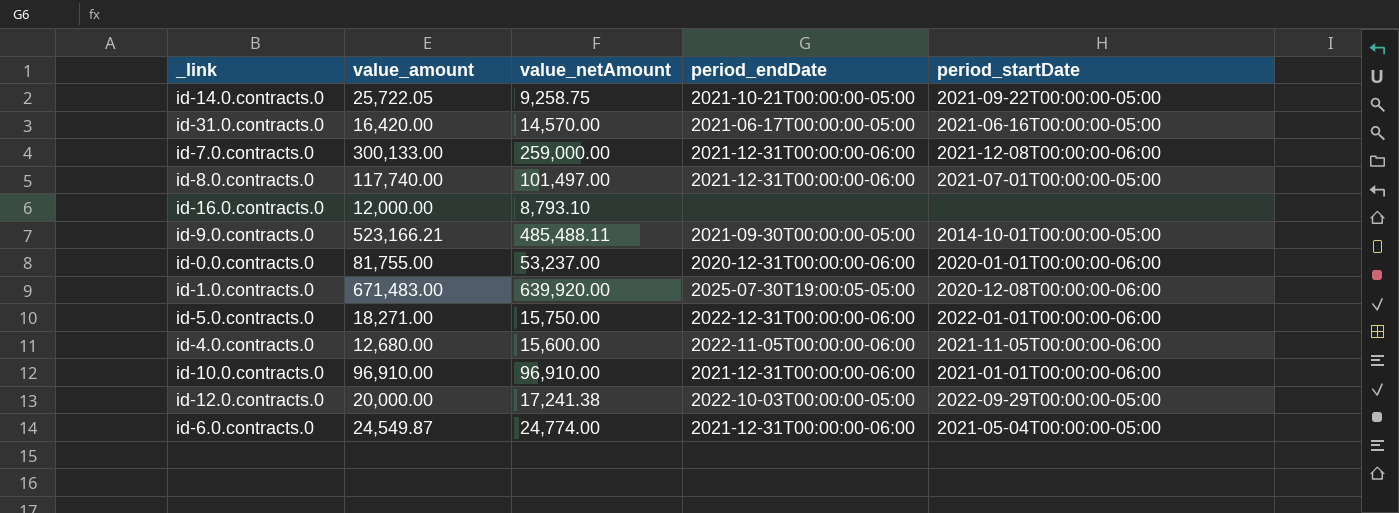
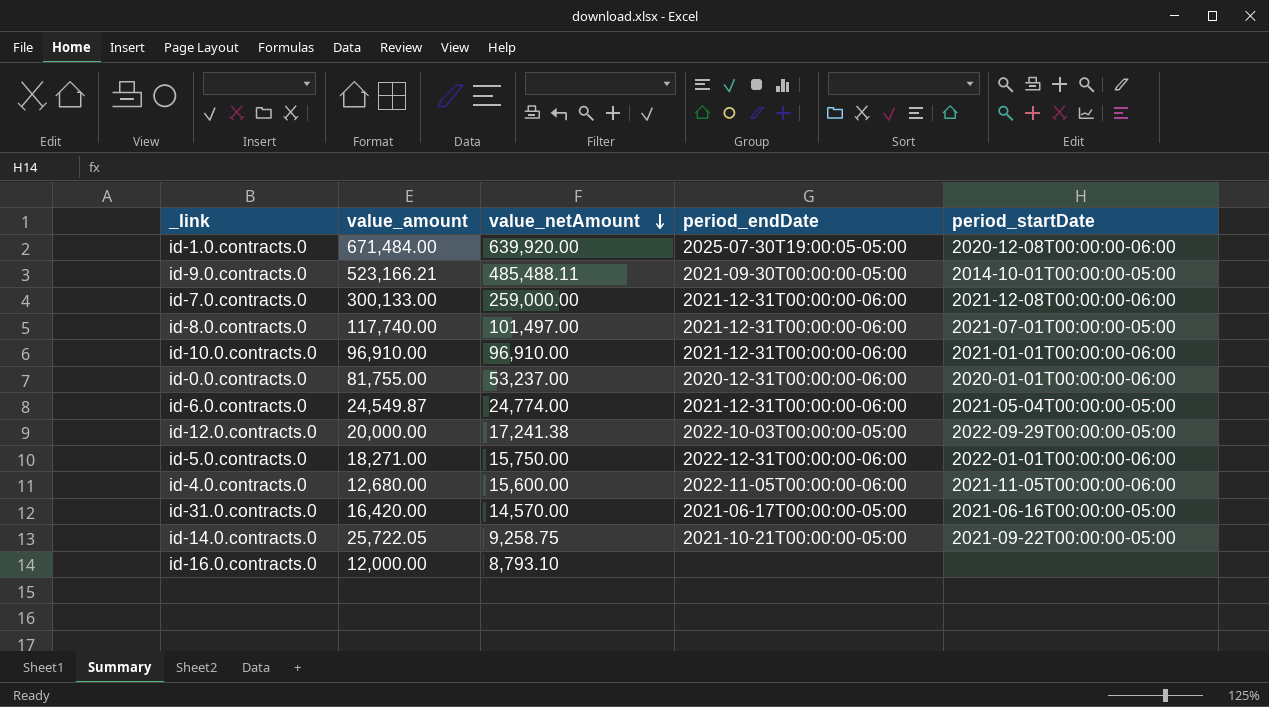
row order: none -> value_netAmount descending
id-1.0.contracts.0 | value_amount: 671,483.00 -> 671,484.00

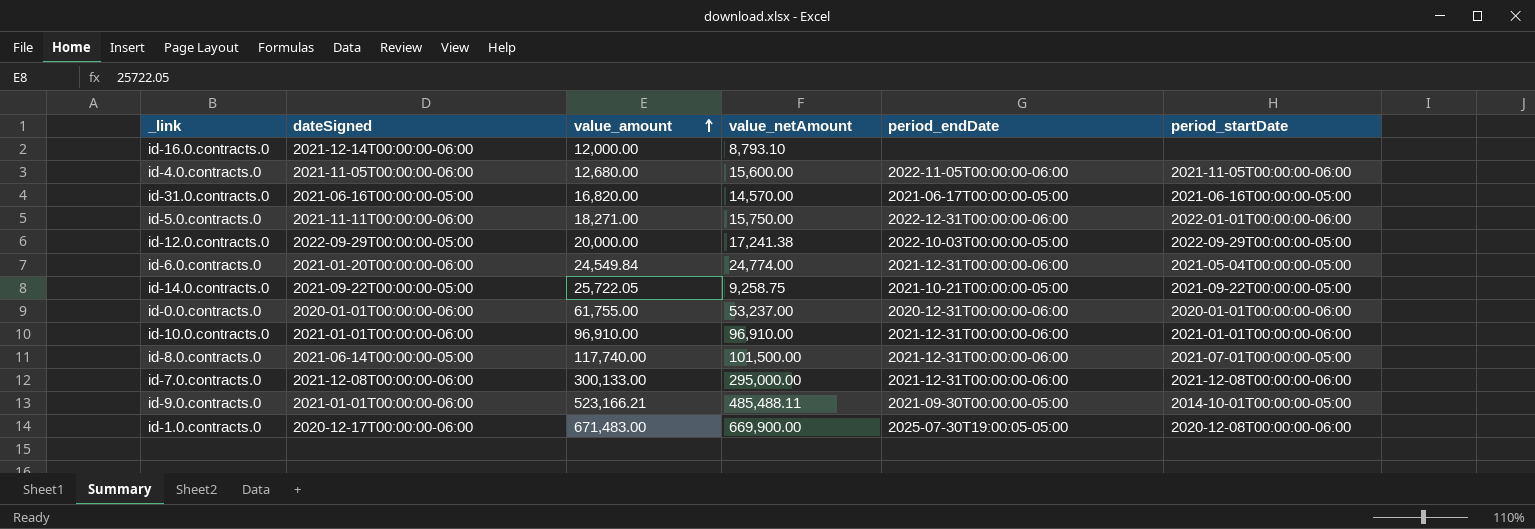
row order: value_netAmount descending -> value_amount ascending
column dateSigned | position: none -> 2
id-31.0.contracts.0 | value_amount: 16,420.00 -> 16,820.00
id-6.0.contracts.0 | value_amount: 24,549.87 -> 24,549.84
id-0.0.contracts.0 | value_amount: 81,755.00 -> 61,755.00
id-8.0.contracts.0 | value_netAmount: 101,497.00 -> 101,500.00
id-7.0.contracts.0 | value_netAmount: 259,000.00 -> 295,000.00
id-1.0.contracts.0 | value_amount: 671,484.00 -> 671,483.00
id-1.0.contracts.0 | value_netAmount: 639,920.00 -> 669,900.00

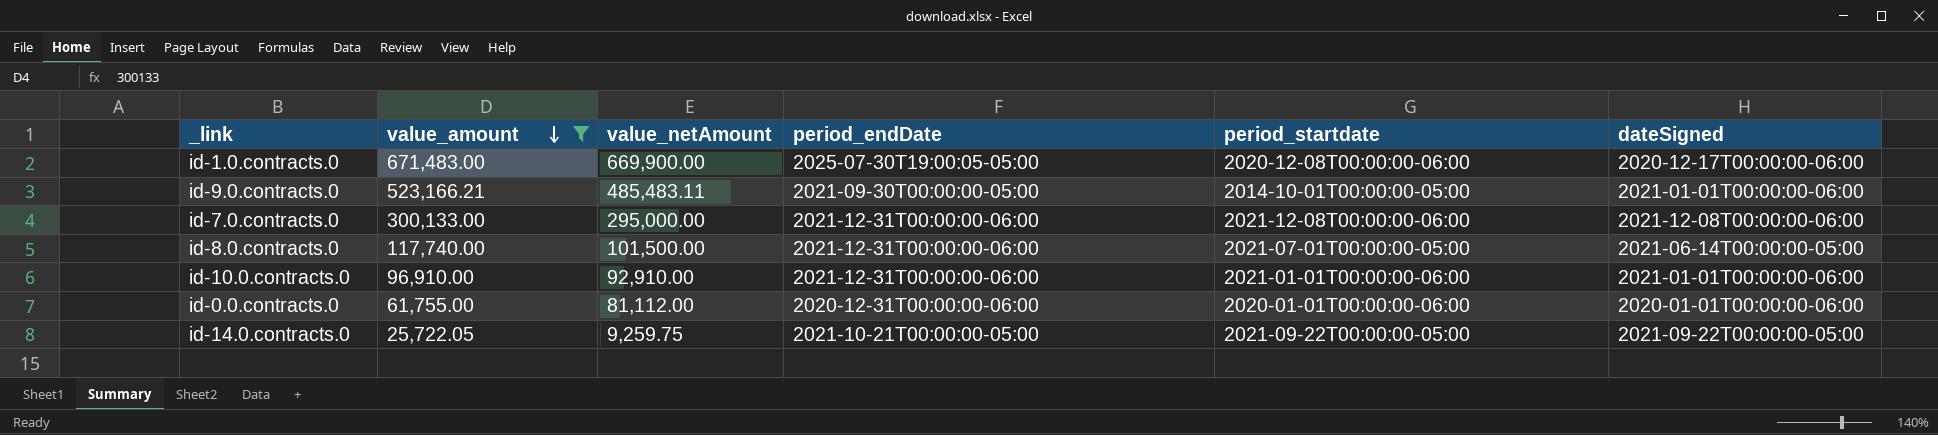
filter: none -> value_amount >= 25,722.05
row order: value_amount ascending -> value_amount descending
column name: period_startDate -> period_startdate
column dateSigned | position: 2 -> 6
id-9.0.contracts.0 | value_netAmount: 485,488.11 -> 485,483.11
id-10.0.contracts.0 | value_netAmount: 96,910.00 -> 92,910.00
id-0.0.contracts.0 | value_netAmount: 53,237.00 -> 81,112.00
id-14.0.contracts.0 | value_netAmount: 9,258.75 -> 9,259.75

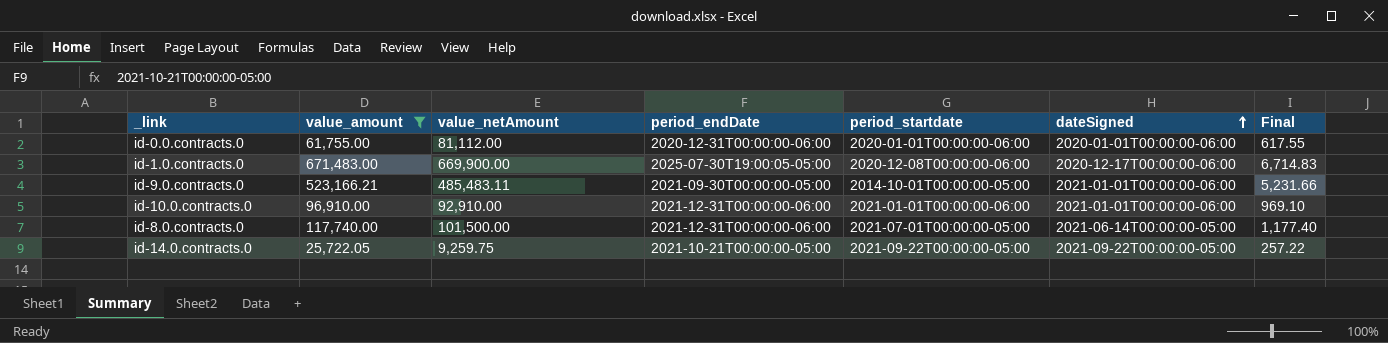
row order: value_amount descending -> dateSigned ascending
column Final | formula: none -> [value_amount] * 0.01
row id-7.0.contracts.0: 300,133.00 | 295,000.00 | 2021-12-31T00:00:00-06:00 | 2021-12-08T00:00:00-06:00 | 2021-12-08T00:00:00-06:00 -> none

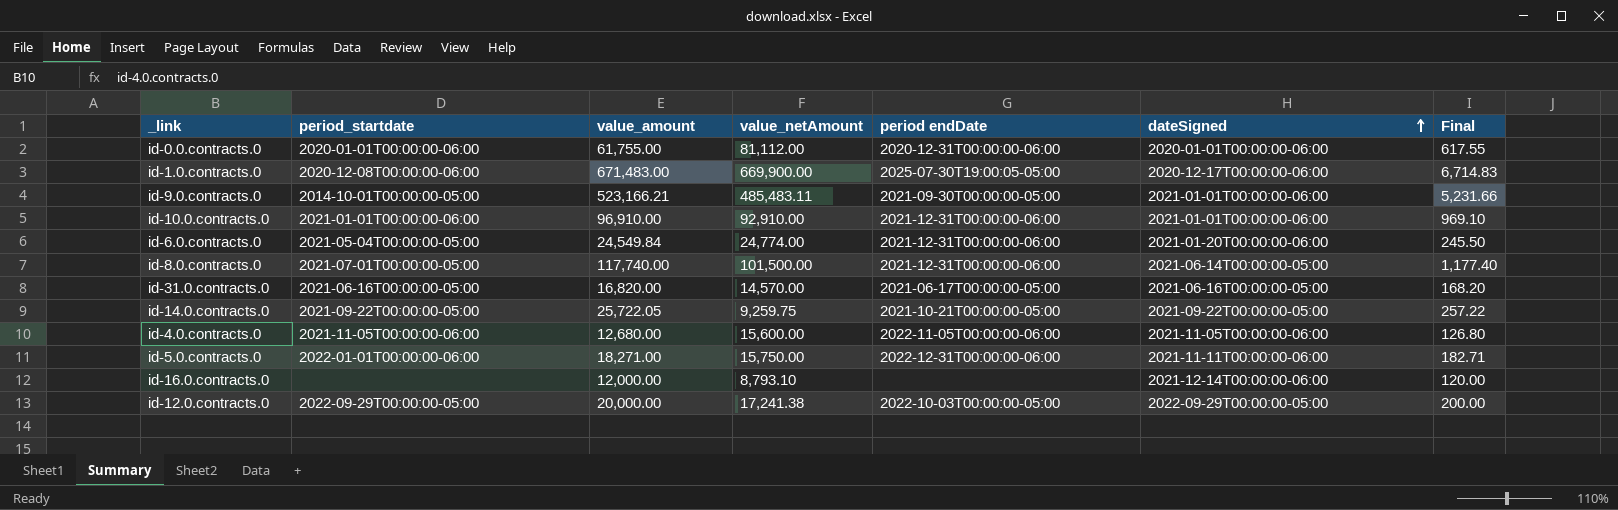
filter: value_amount >= 25,722.05 -> none
column period_startdate | position: 5 -> 2
column name: period_endDate -> period endDate

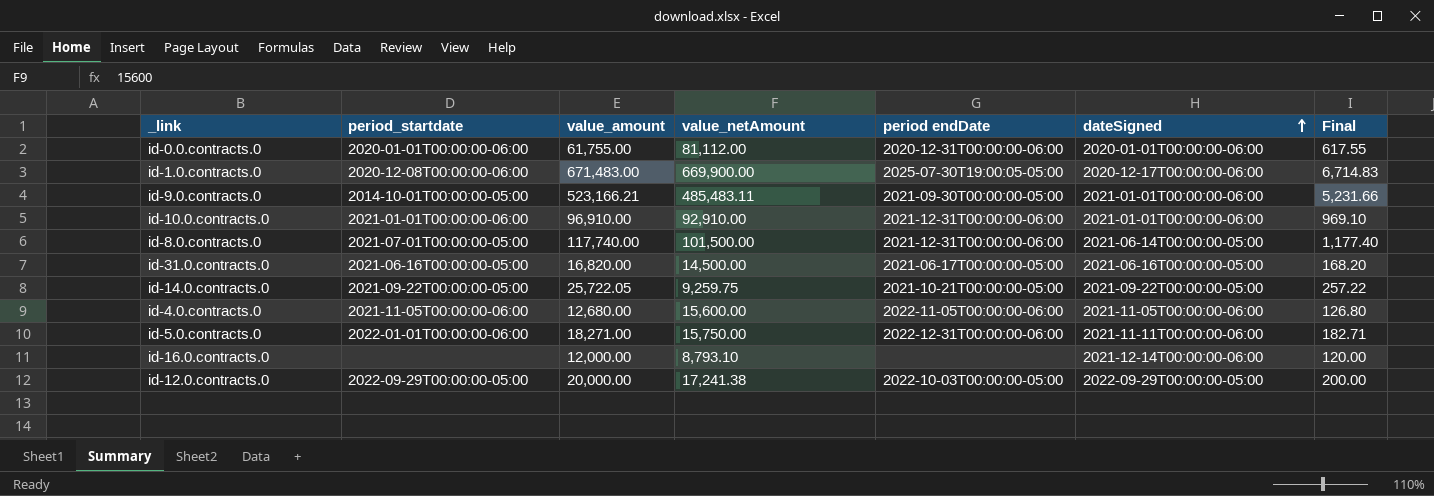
row id-6.0.contracts.0: 2021-05-04T00:00:00-05:00 | 24,549.84 | 24,774.00 | 2021-12-31T00:00:00-06:00 | 2021-01-20T00:00:00-06:00 | 245.50 -> none
id-31.0.contracts.0 | value_netAmount: 14,570.00 -> 14,500.00

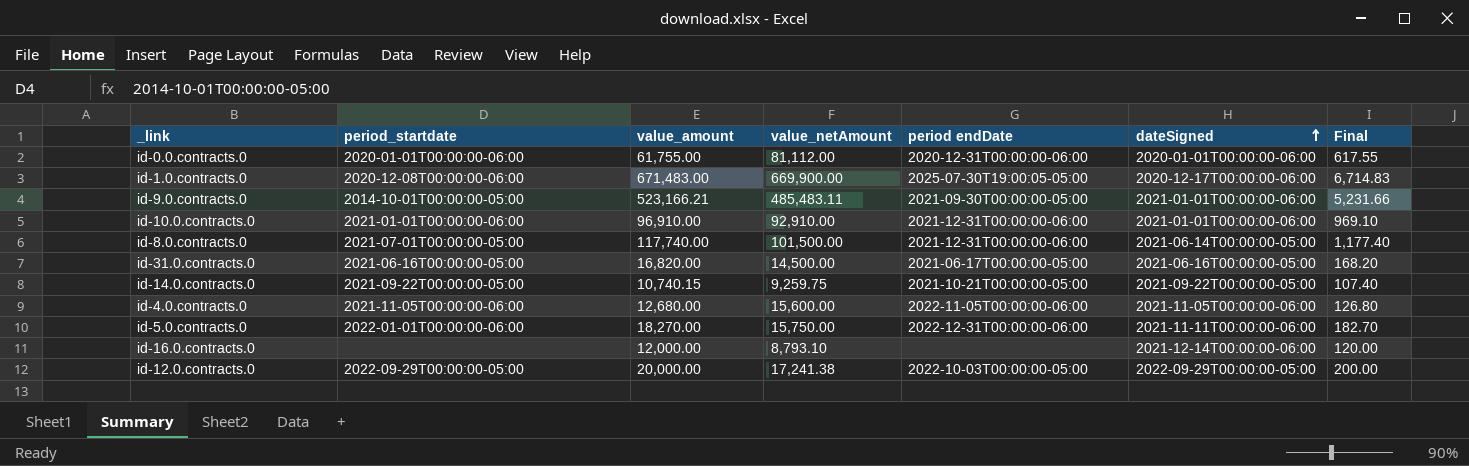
id-14.0.contracts.0 | value_amount: 25,722.05 -> 10,740.15
id-14.0.contracts.0 | Final: 257.22 -> 107.40
id-5.0.contracts.0 | value_amount: 18,271.00 -> 18,270.00
id-5.0.contracts.0 | Final: 182.71 -> 182.70

